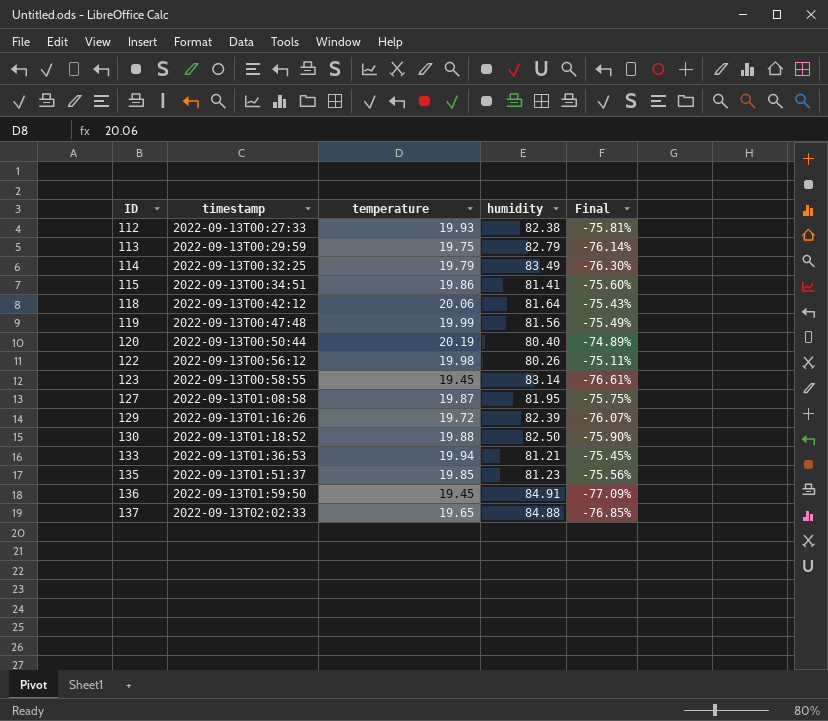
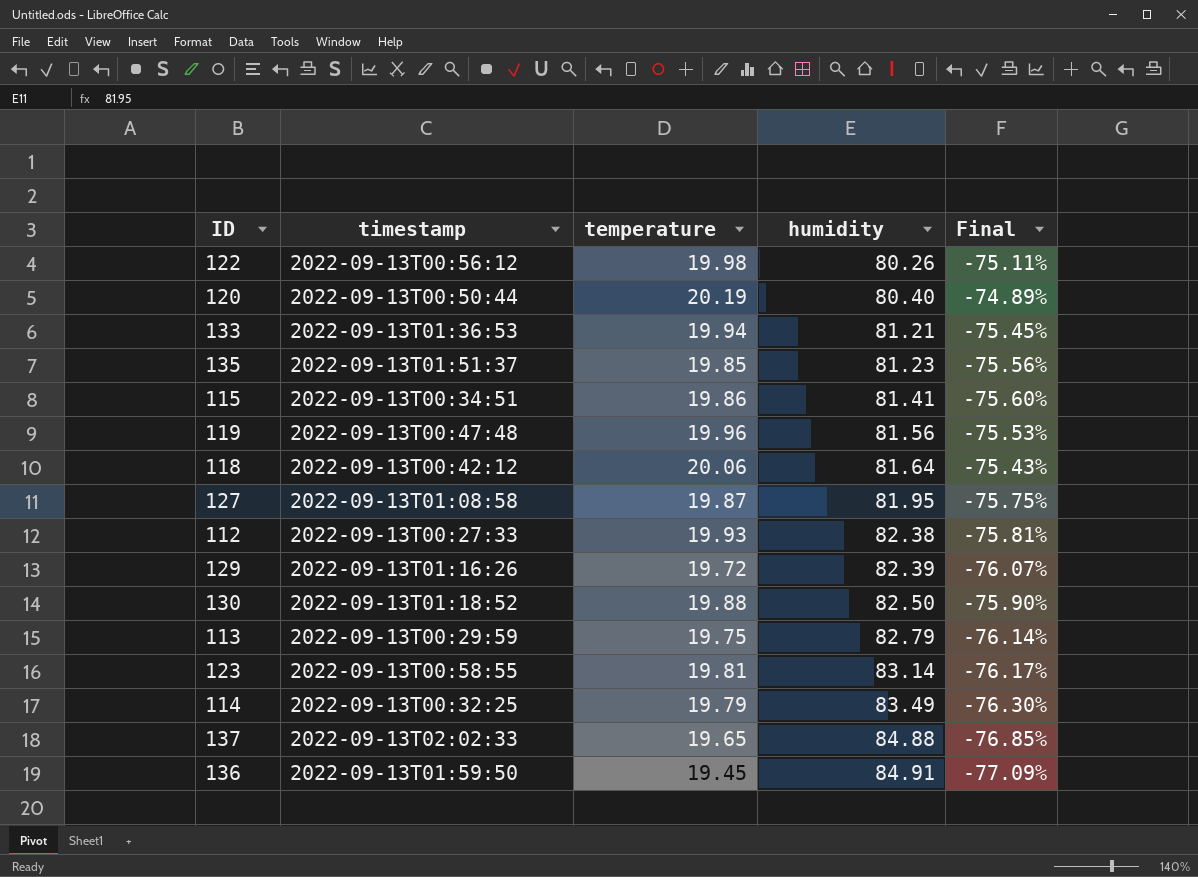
row order: ID ascending -> humidity ascending
119 | temperature: 19.99 -> 19.96
119 | Final: -75.49% -> -75.53%
123 | temperature: 19.45 -> 19.81
123 | Final: -76.61% -> -76.17%

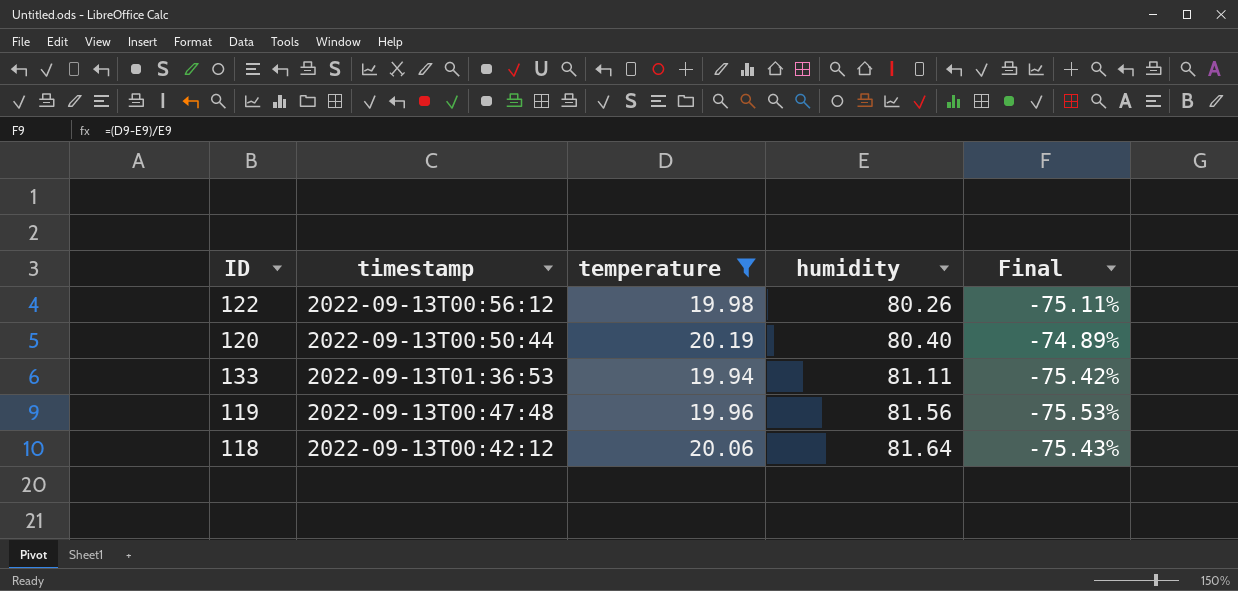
filter: none -> temperature >= 19.94
133 | humidity: 81.21 -> 81.11
133 | Final: -75.45% -> -75.42%

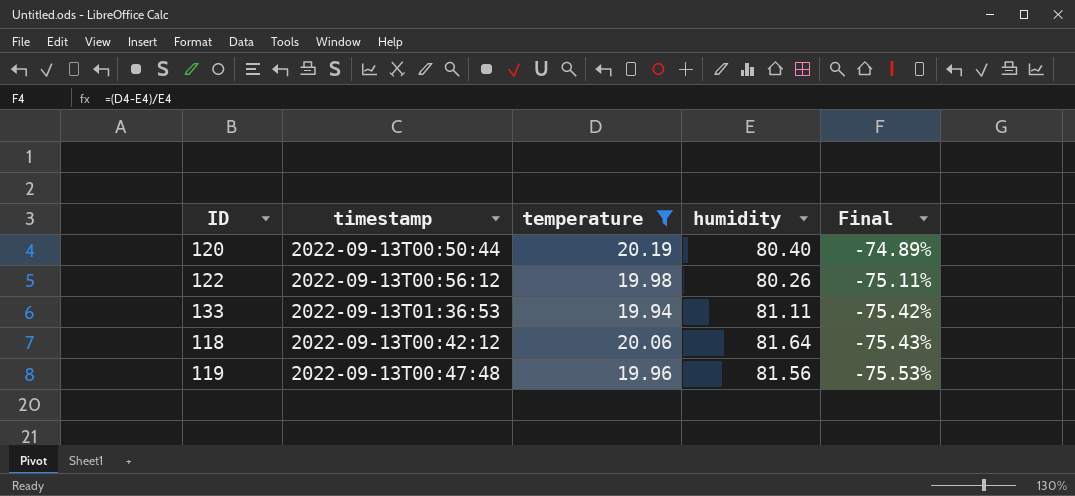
row order: humidity ascending -> Final descending

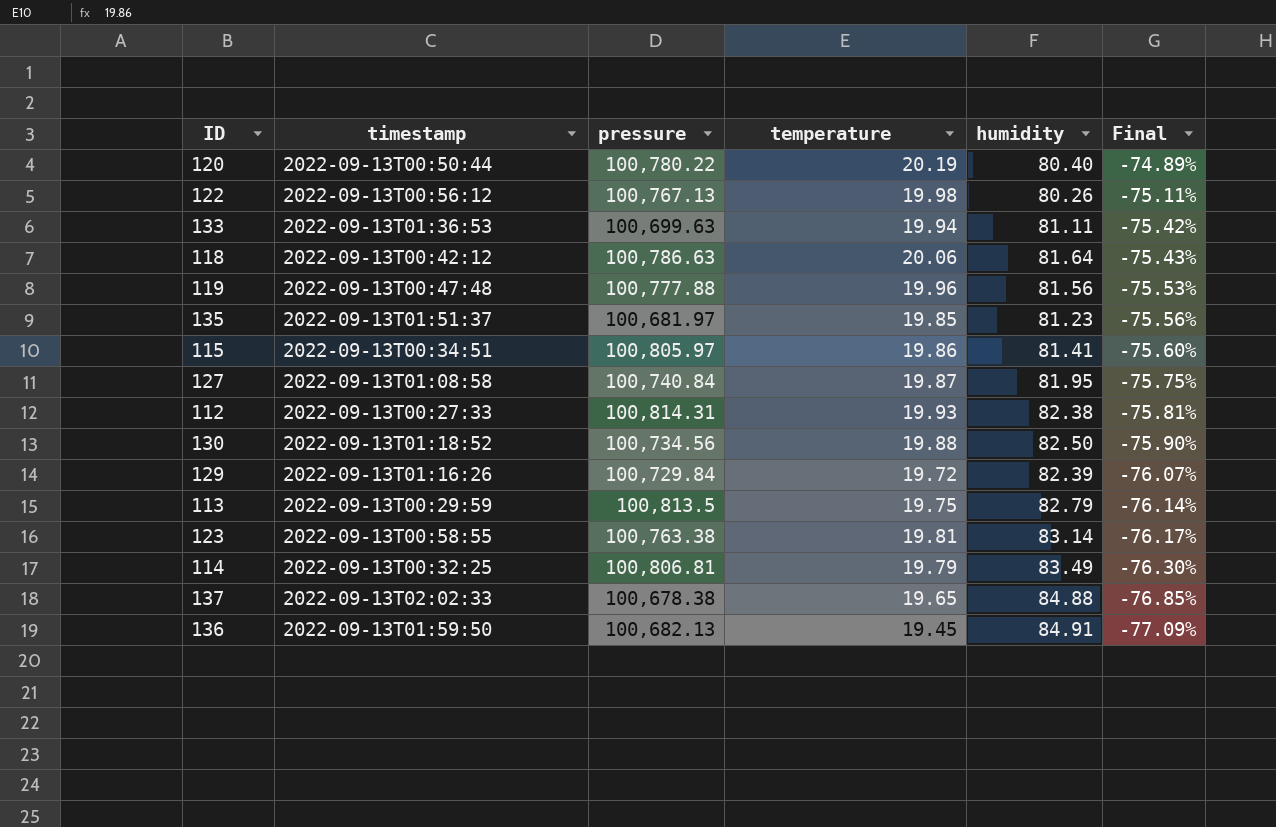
filter: temperature >= 19.94 -> none
column pressure | position: none -> 3

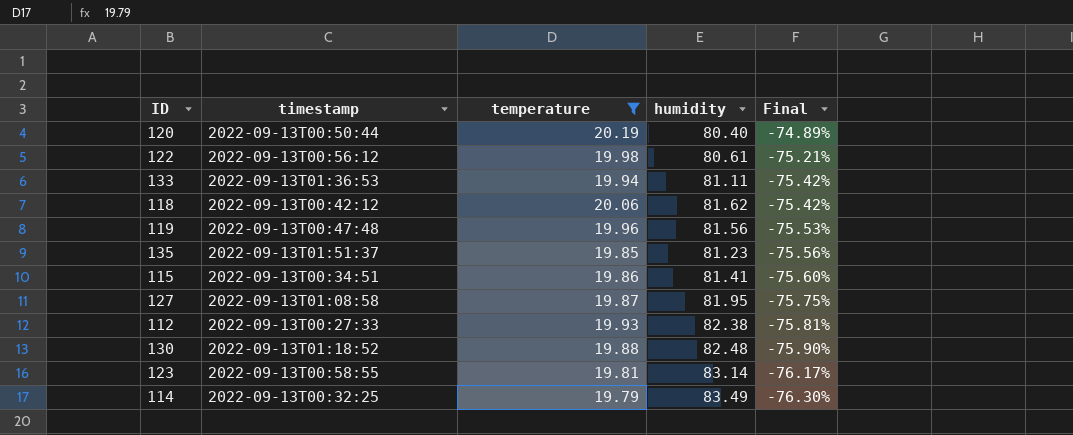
filter: none -> temperature >= 19.79
column pressure | position: 3 -> none
122 | humidity: 80.26 -> 80.61
122 | Final: -75.11% -> -75.21%
118 | humidity: 81.64 -> 81.62
118 | Final: -75.43% -> -75.42%
130 | humidity: 82.50 -> 82.48

